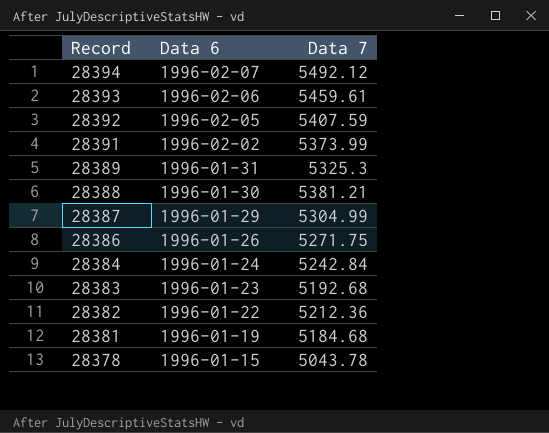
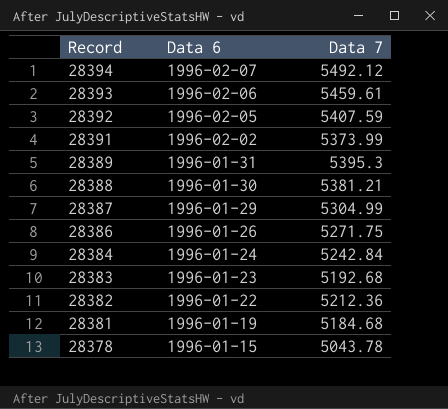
28389 | Data 7: 5325.3 -> 5395.3

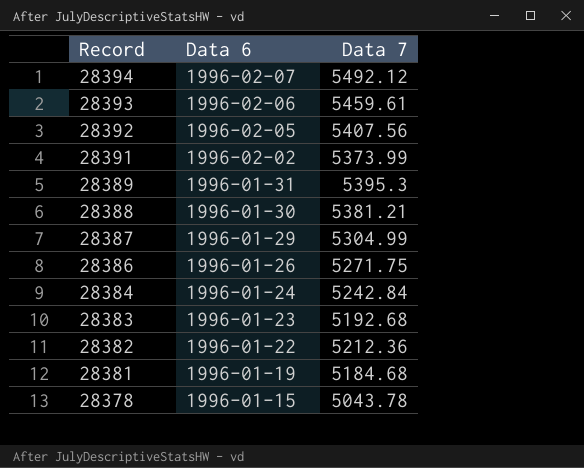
28392 | Data 7: 5407.59 -> 5407.56

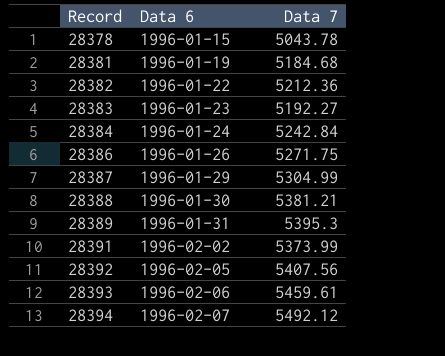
row order: Record descending -> Record ascending
28383 | Data 7: 5192.68 -> 5192.27

